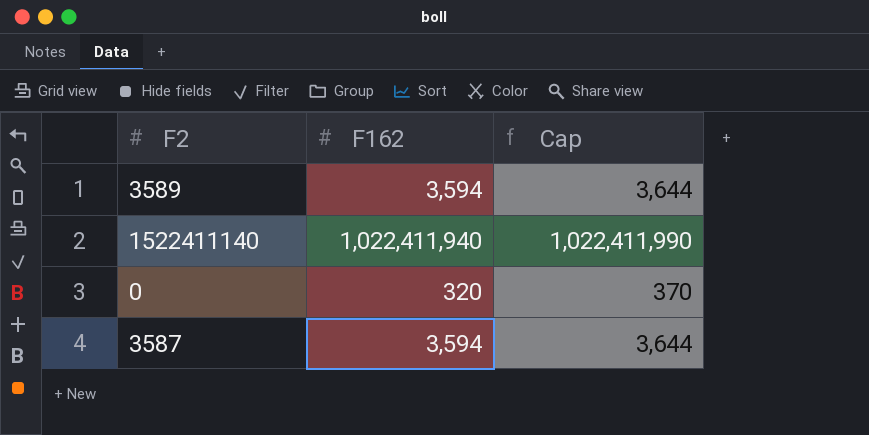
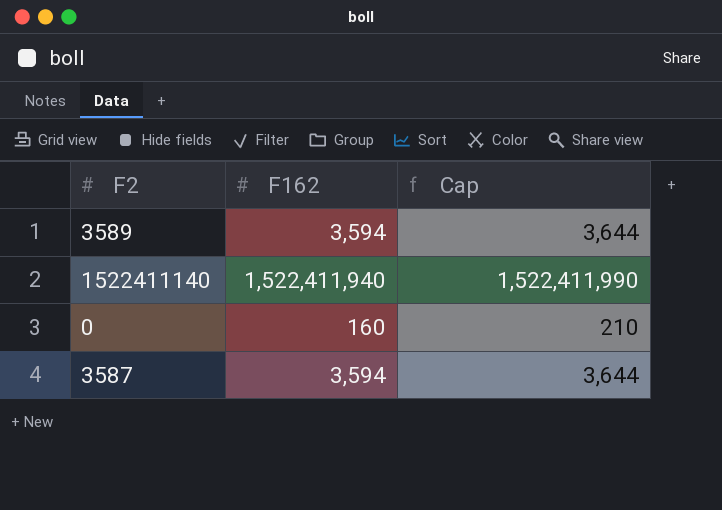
1522411140 | F162: 1,022,411,940 -> 1,522,411,940
1522411140 | Cap: 1,022,411,990 -> 1,522,411,990
0 | F162: 320 -> 160
0 | Cap: 370 -> 210

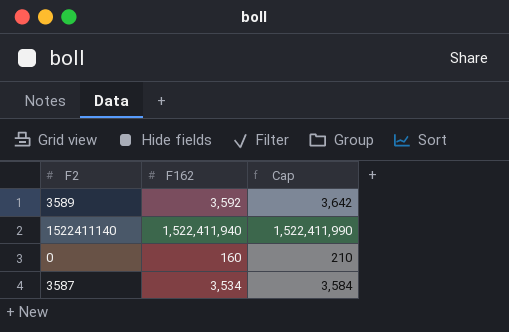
3589 | F162: 3,594 -> 3,592
3589 | Cap: 3,644 -> 3,642
3587 | F162: 3,594 -> 3,534
3587 | Cap: 3,644 -> 3,584

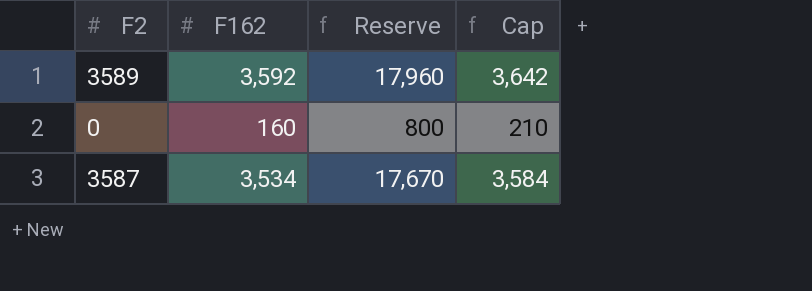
column Reserve | formula: none -> [F162] * 5
row 1522411140: 1,522,411,940 | 1,522,411,990 -> none

